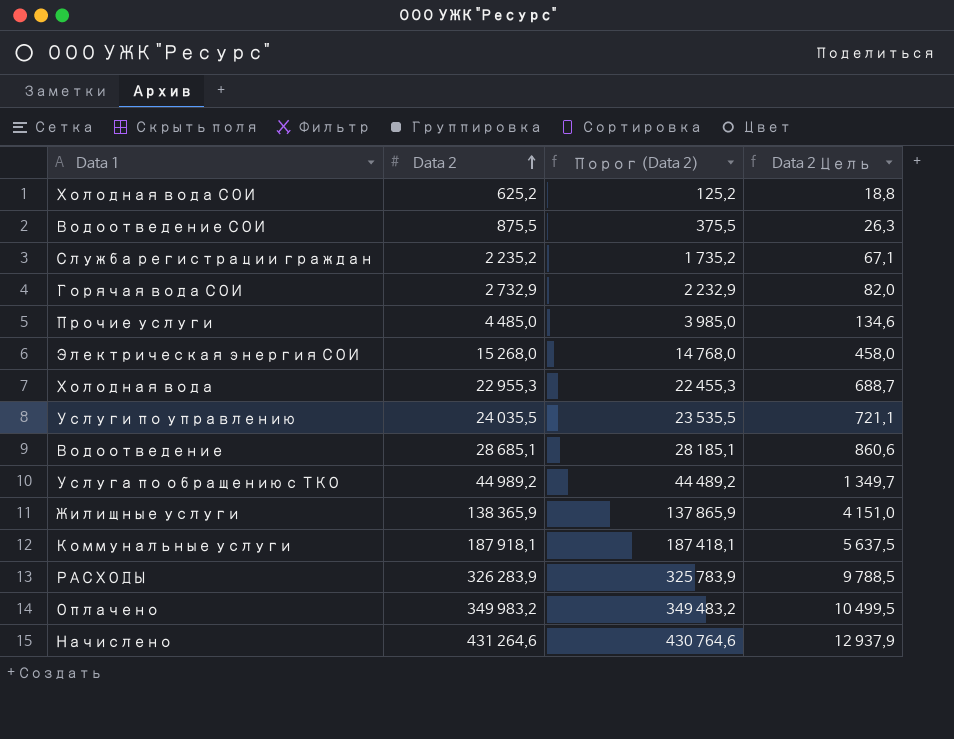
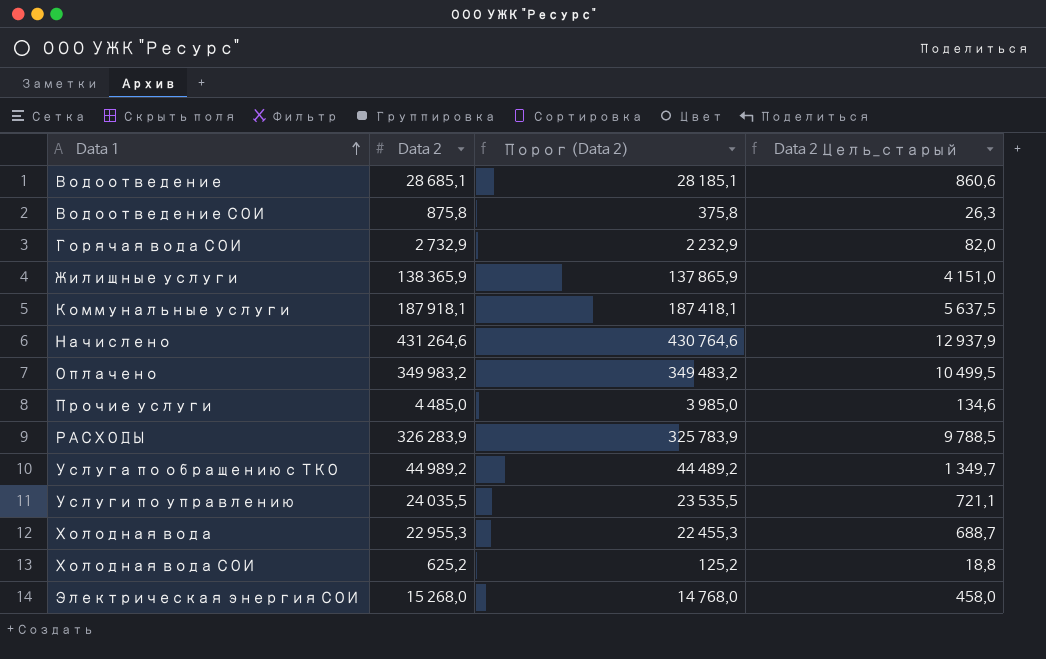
row order: Data 2 ascending -> Data 1 ascending
column name: Data 2 Цель -> Data 2 Цель_старый
row Служба регистрации граждан: 2 235,2 | 1 735,2 | 67,1 -> none
Водоотведение СОИ | Data 2: 875,5 -> 875,8
Водоотведение СОИ | Порог (Data 2): 375,5 -> 375,8

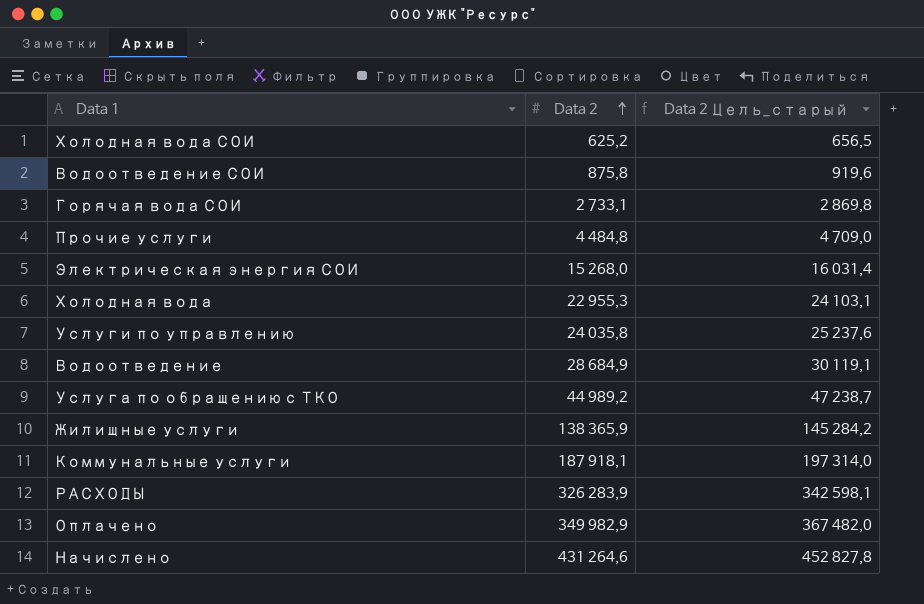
row order: Data 1 ascending -> Data 2 ascending
column Порог (Data 2) | formula: [Data 2] - 500 -> none
column Data 2 Цель_старый | formula: [Data 2] * 0,03 -> [Data 2] * 1,05
Горячая вода СОИ | Data 2: 2 732,9 -> 2 733,1
Прочие услуги | Data 2: 4 485,0 -> 4 484,8
Услуги по управлению | Data 2: 24 035,5 -> 24 035,8
Водоотведение | Data 2: 28 685,1 -> 28 684,9
Оплачено | Data 2: 349 983,2 -> 349 982,9

